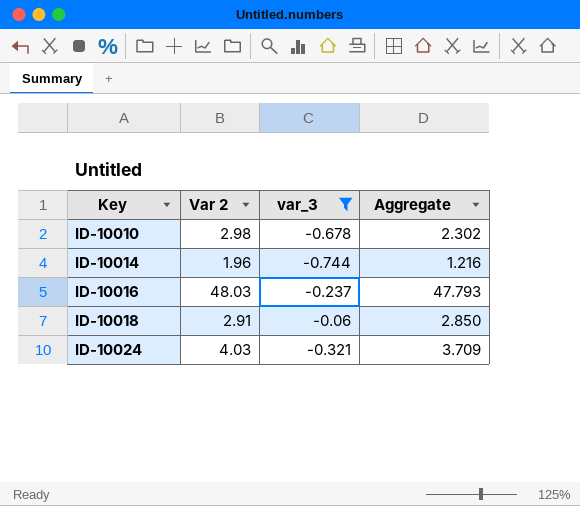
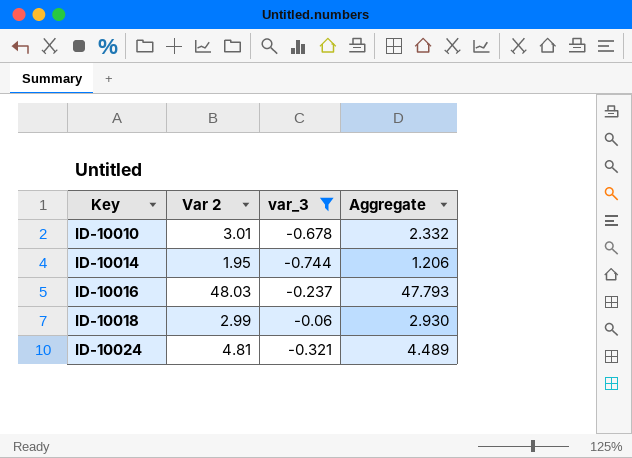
ID-10010 | Var 2: 2.98 -> 3.01
ID-10010 | Aggregate: 2.302 -> 2.332
ID-10014 | Var 2: 1.96 -> 1.95
ID-10014 | Aggregate: 1.216 -> 1.206
ID-10018 | Var 2: 2.91 -> 2.99
ID-10018 | Aggregate: 2.850 -> 2.930
ID-10024 | Var 2: 4.03 -> 4.81
ID-10024 | Aggregate: 3.709 -> 4.489

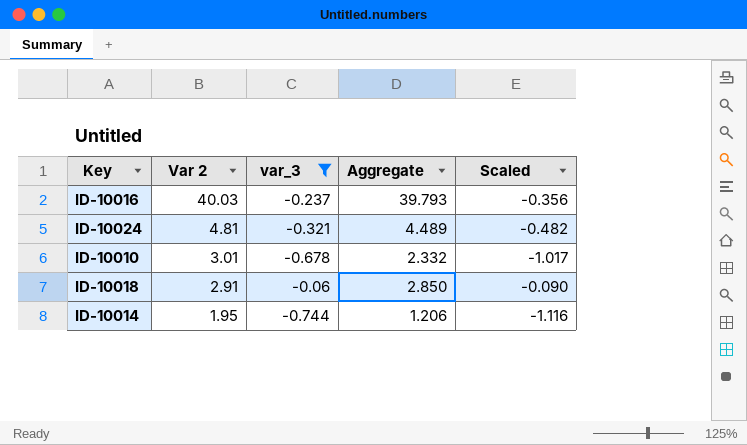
row order: Key ascending -> Var 2 descending
column Scaled | formula: none -> [var_3] * 1.5
ID-10016 | Var 2: 48.03 -> 40.03
ID-10016 | Aggregate: 47.793 -> 39.793
ID-10018 | Var 2: 2.99 -> 2.91
ID-10018 | Aggregate: 2.930 -> 2.850

